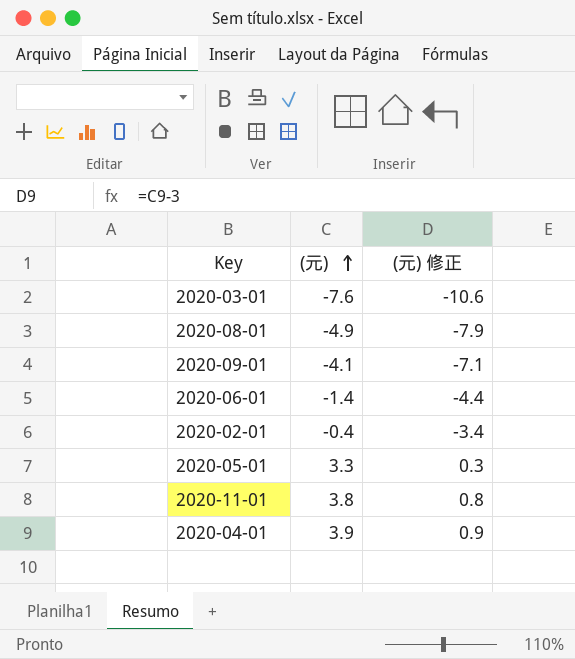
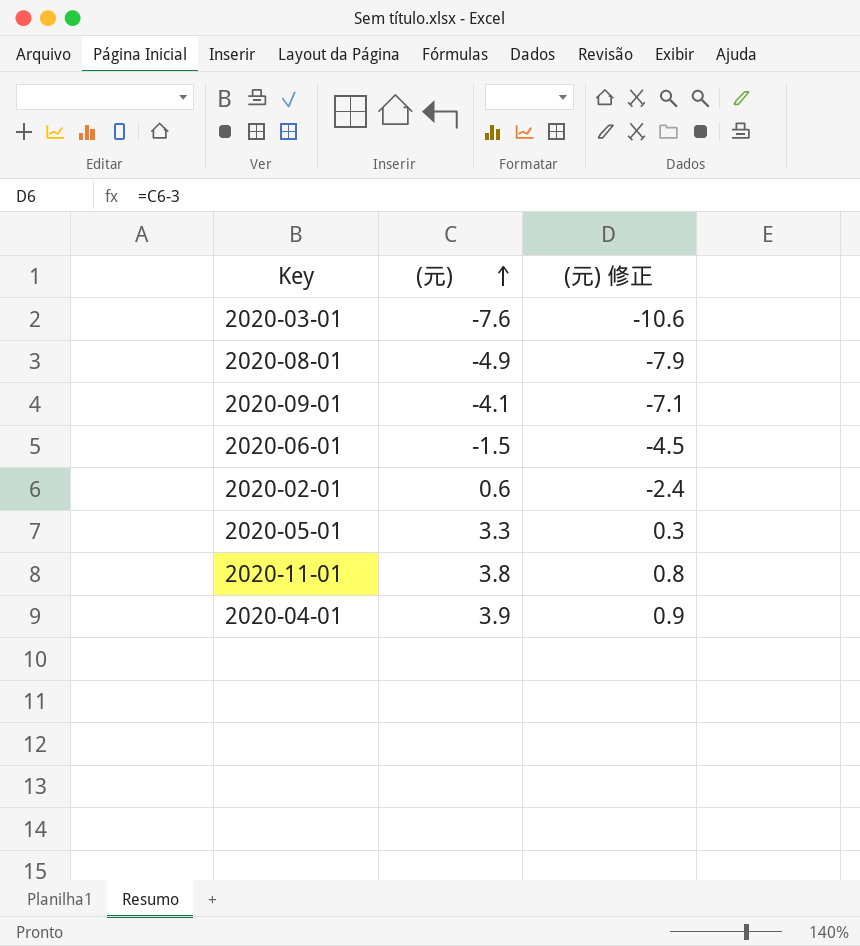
2020-06-01 | (元): -1.4 -> -1.5
2020-06-01 | (元) 修正: -4.4 -> -4.5
2020-02-01 | (元): -0.4 -> 0.6
2020-02-01 | (元) 修正: -3.4 -> -2.4

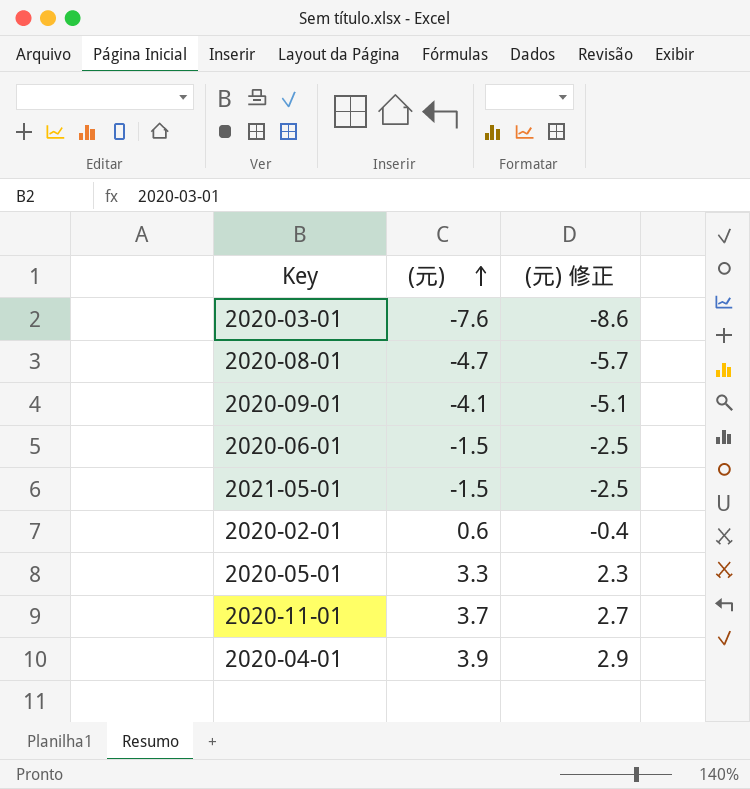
column (元) 修正 | formula: [(元)] - 3 -> [(元)] - 1
2020-08-01 | (元): -4.9 -> -4.7
row 2021-05-01: none -> -1.5 | -2.5
2020-11-01 | (元): 3.8 -> 3.7

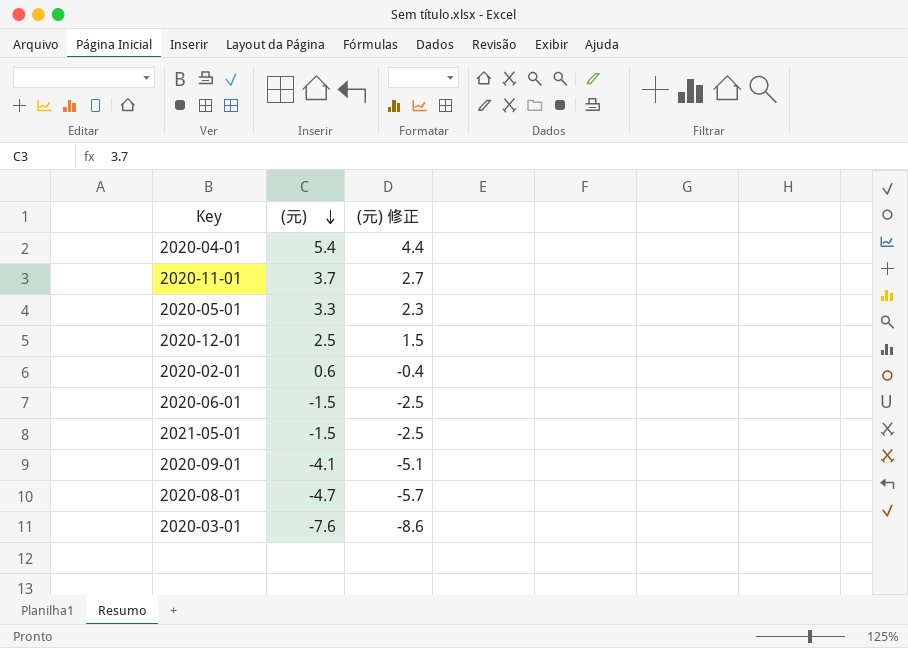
row order: (元) ascending -> (元) descending
2020-04-01 | (元): 3.9 -> 5.4
2020-04-01 | (元) 修正: 2.9 -> 4.4
row 2020-12-01: none -> 2.5 | 1.5

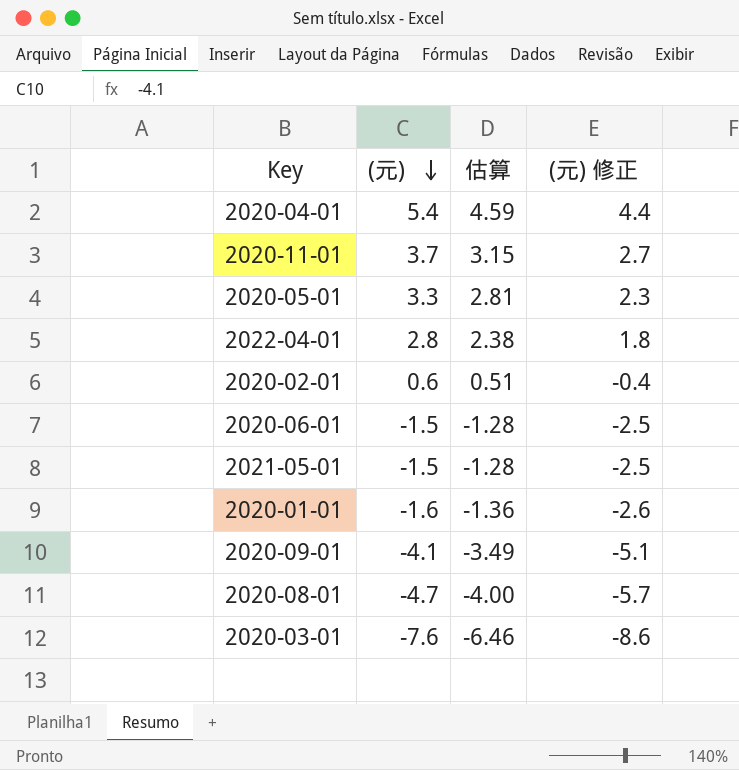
column 估算 | formula: none -> [(元)] * 0.85
row 2020-12-01: 2.5 | 1.5 -> none
row 2022-04-01: none -> 2.8 | 2.38 | 1.8
row 2020-01-01: none -> -1.6 | -1.36 | -2.6

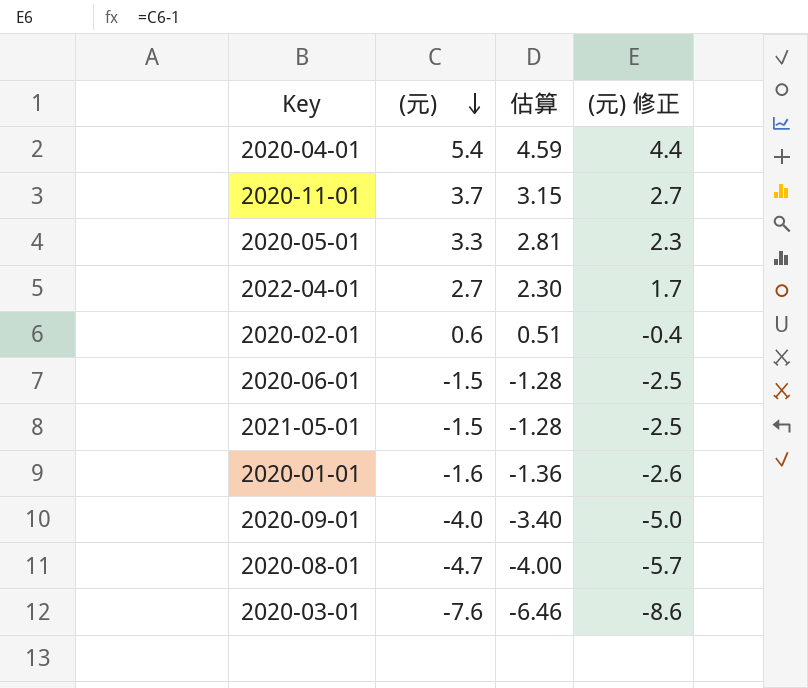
2022-04-01 | (元): 2.8 -> 2.7
2022-04-01 | 估算: 2.38 -> 2.30
2022-04-01 | (元) 修正: 1.8 -> 1.7
2020-09-01 | (元): -4.1 -> -4.0
2020-09-01 | 估算: -3.49 -> -3.40
2020-09-01 | (元) 修正: -5.1 -> -5.0

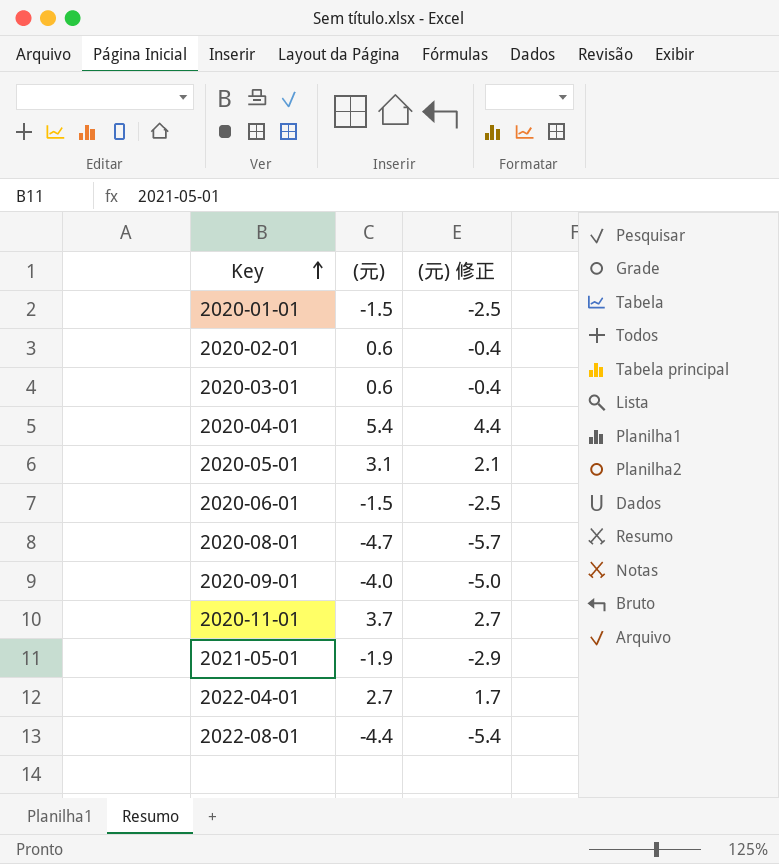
row order: (元) descending -> Key ascending
column 估算 | formula: [(元)] * 0.85 -> none
2020-01-01 | (元): -1.6 -> -1.5
2020-01-01 | (元) 修正: -2.6 -> -2.5
2020-03-01 | (元): -7.6 -> 0.6
2020-03-01 | (元) 修正: -8.6 -> -0.4
2020-05-01 | (元): 3.3 -> 3.1
2020-05-01 | (元) 修正: 2.3 -> 2.1
2021-05-01 | (元): -1.5 -> -1.9
2021-05-01 | (元) 修正: -2.5 -> -2.9
row 2022-08-01: none -> -4.4 | -5.4

